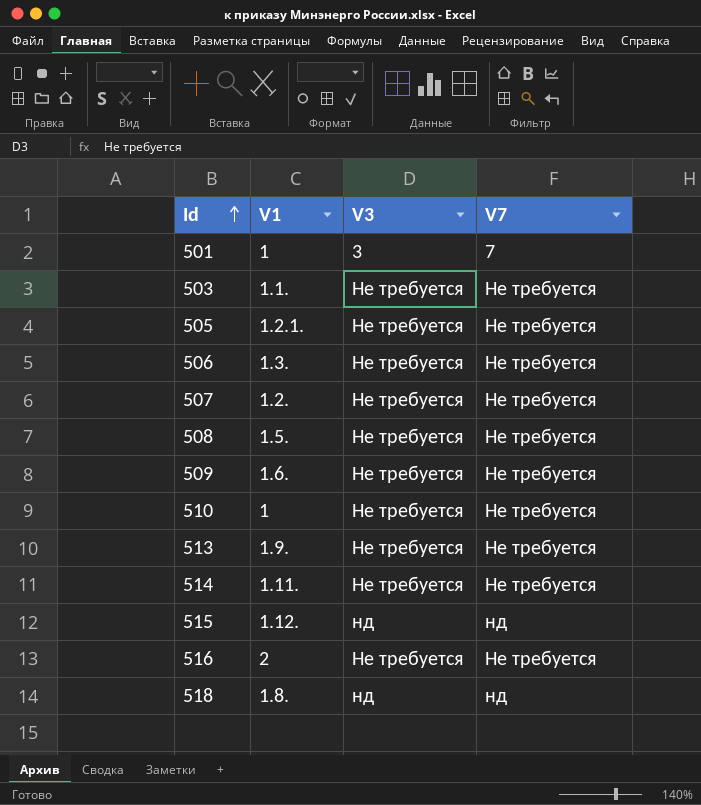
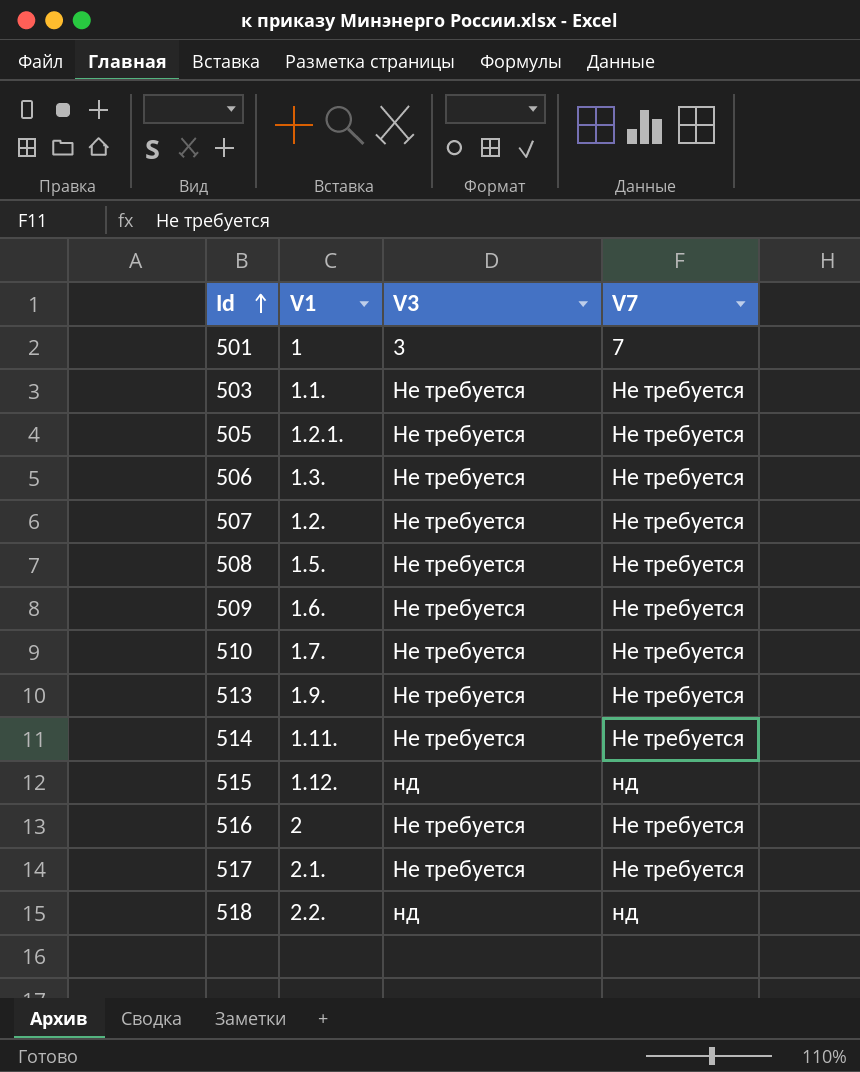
510 | V1: 1 -> 1.7.
row 517: none -> 2.1. | Не требуется | Не требуется
518 | V1: 1.8. -> 2.2.

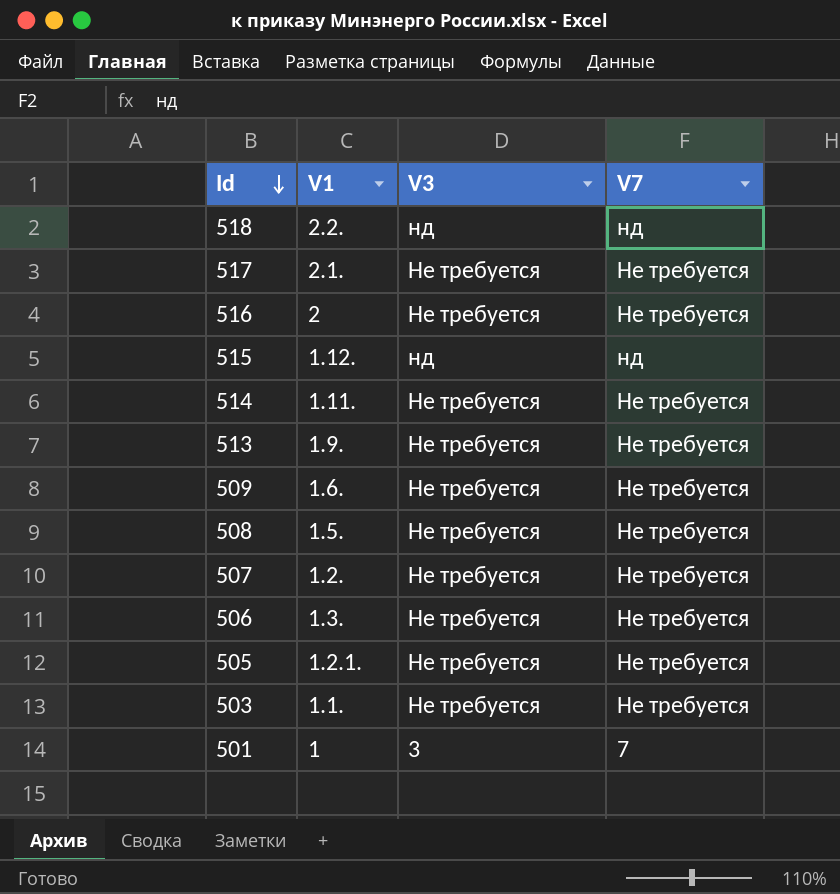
row order: Id ascending -> Id descending
row 510: 1.7. | Не требуется | Не требуется -> none

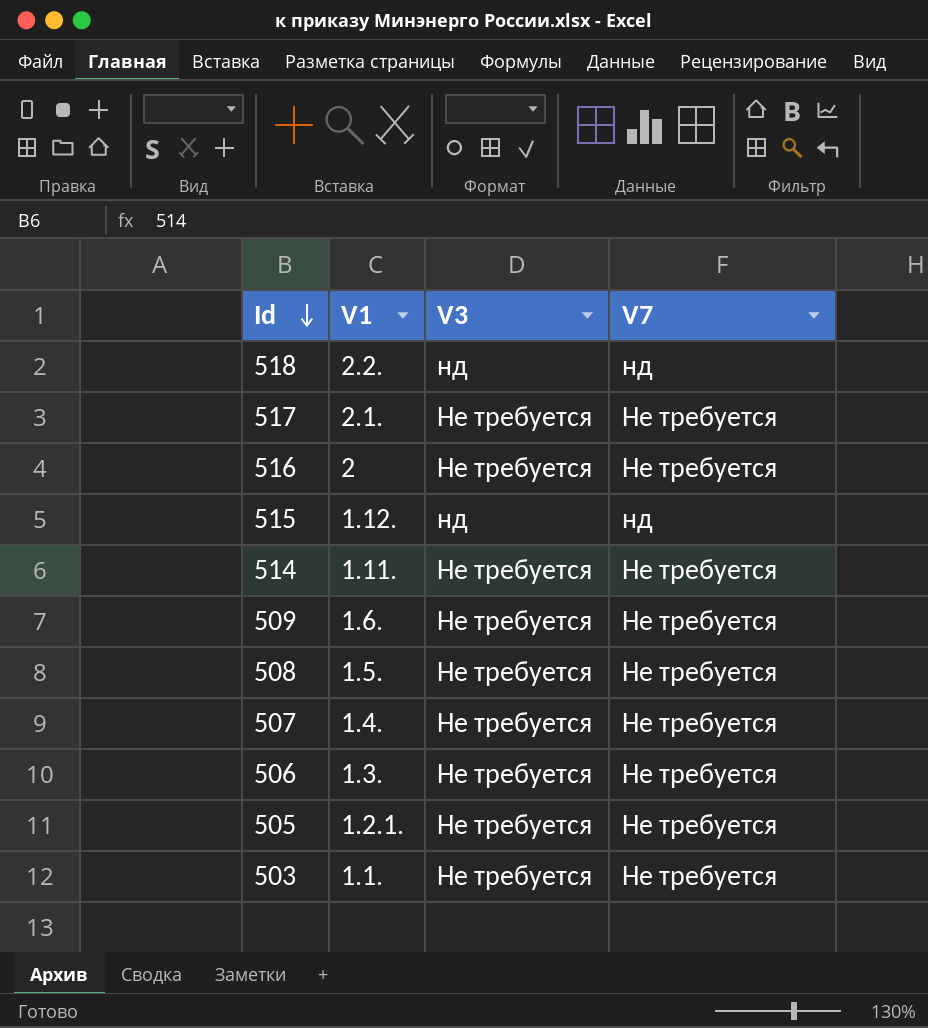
row 513: 1.9. | Не требуется | Не требуется -> none
row 501: 1 | 3 | 7 -> none
507 | V1: 1.2. -> 1.4.

